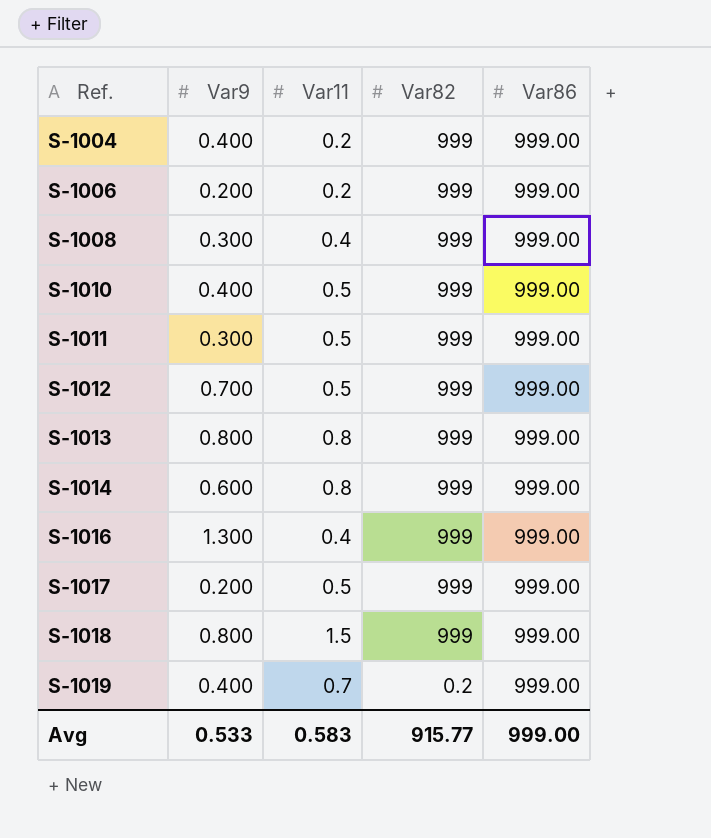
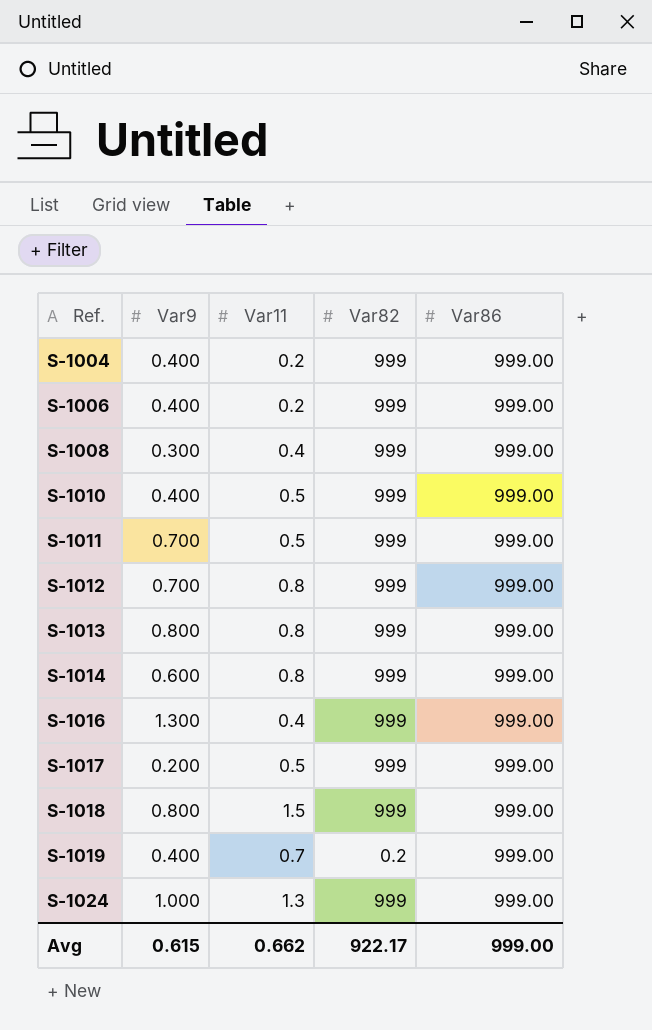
S-1006 | Var9: 0.200 -> 0.400
S-1011 | Var9: 0.300 -> 0.700
S-1012 | Var11: 0.5 -> 0.8
row S-1024: none -> 1.000 | 1.3 | 999 | 999.00
Avg | Var9: 0.533 -> 0.615
Avg | Var11: 0.583 -> 0.662
Avg | Var82: 915.77 -> 922.17

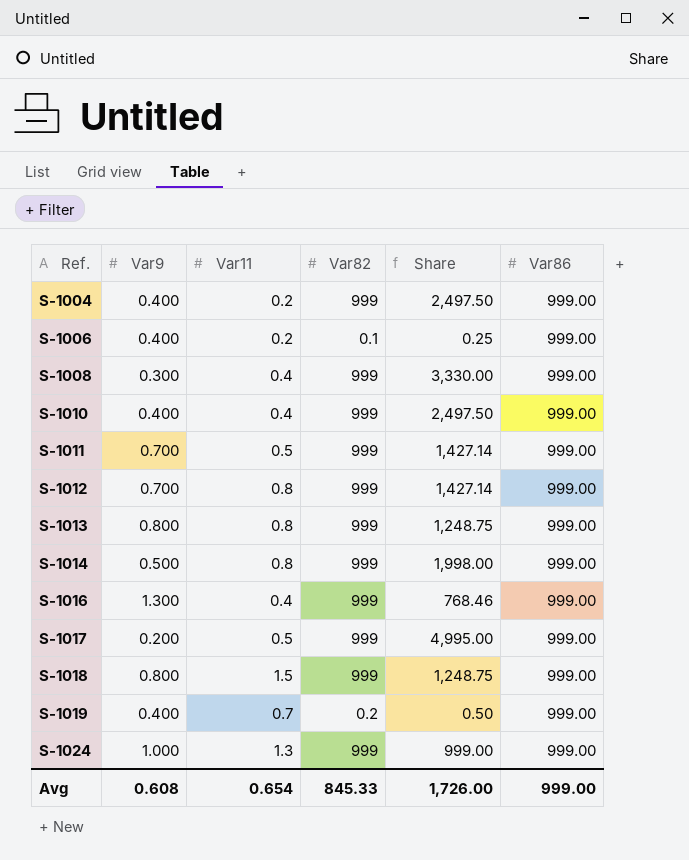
column Share | formula: none -> [Var82] / [Var9]
S-1006 | Var82: 999 -> 0.1
S-1010 | Var11: 0.5 -> 0.4
S-1014 | Var9: 0.600 -> 0.500
Avg | Var9: 0.615 -> 0.608
Avg | Var11: 0.662 -> 0.654
Avg | Var82: 922.17 -> 845.33

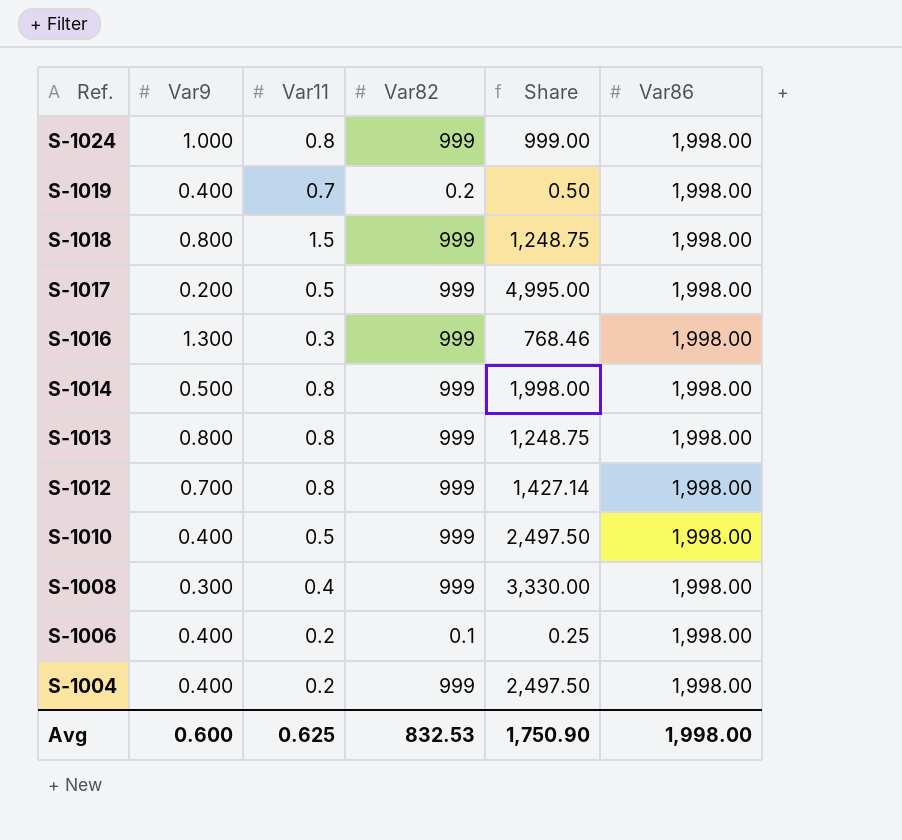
row order: Ref. ascending -> Ref. descending
row S-1011: 0.700 | 0.5 | 999 | 1,427.14 | 999.00 -> none
S-1024 | Var11: 1.3 -> 0.8
S-1024 | Var86: 999.00 -> 1,998.00
S-1019 | Var86: 999.00 -> 1,998.00
S-1018 | Var86: 999.00 -> 1,998.00
S-1017 | Var86: 999.00 -> 1,998.00
S-1016 | Var11: 0.4 -> 0.3
S-1016 | Var86: 999.00 -> 1,998.00
S-1014 | Var86: 999.00 -> 1,998.00
S-1013 | Var86: 999.00 -> 1,998.00
S-1012 | Var86: 999.00 -> 1,998.00
S-1010 | Var11: 0.4 -> 0.5
S-1010 | Var86: 999.00 -> 1,998.00
S-1008 | Var86: 999.00 -> 1,998.00
S-1006 | Var86: 999.00 -> 1,998.00
S-1004 | Var86: 999.00 -> 1,998.00
Avg | Var9: 0.608 -> 0.600
Avg | Var11: 0.654 -> 0.625
Avg | Var82: 845.33 -> 832.53
Avg | Share: 1,726.00 -> 1,750.90
Avg | Var86: 999.00 -> 1,998.00

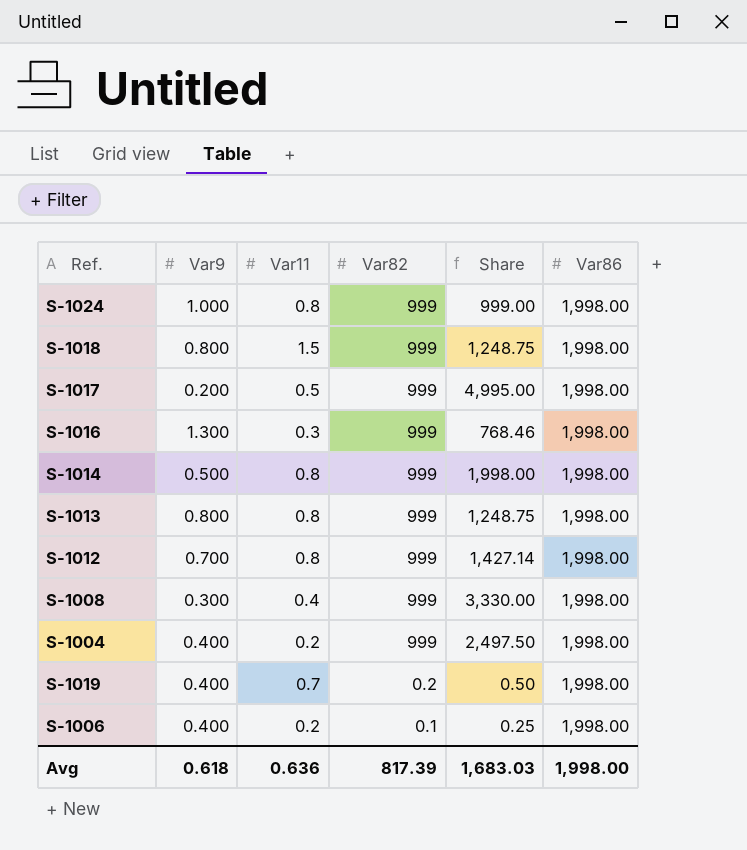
row order: Ref. descending -> Var82 descending
row S-1010: 0.400 | 0.5 | 999 | 2,497.50 | 1,998.00 -> none
Avg | Var9: 0.600 -> 0.618
Avg | Var11: 0.625 -> 0.636
Avg | Var82: 832.53 -> 817.39
Avg | Share: 1,750.90 -> 1,683.03

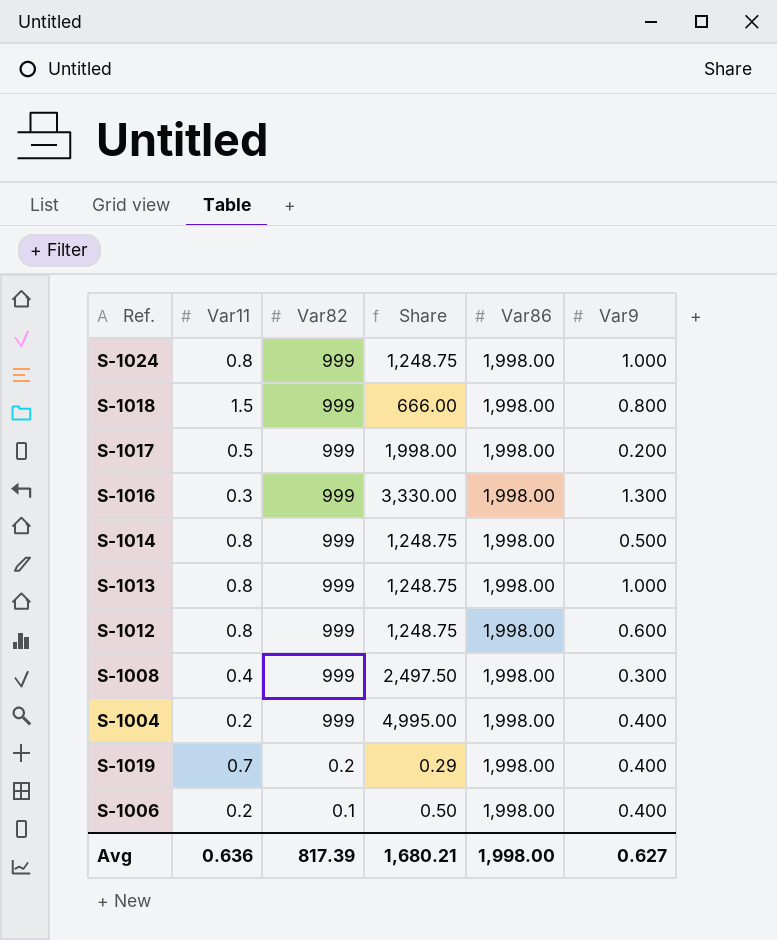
column Share | formula: [Var82] / [Var9] -> [Var82] / [Var11]
column Var9 | position: 2 -> 6
S-1013 | Var9: 0.800 -> 1.000
S-1012 | Var9: 0.700 -> 0.600
Avg | Share: 1,683.03 -> 1,680.21
Avg | Var9: 0.618 -> 0.627

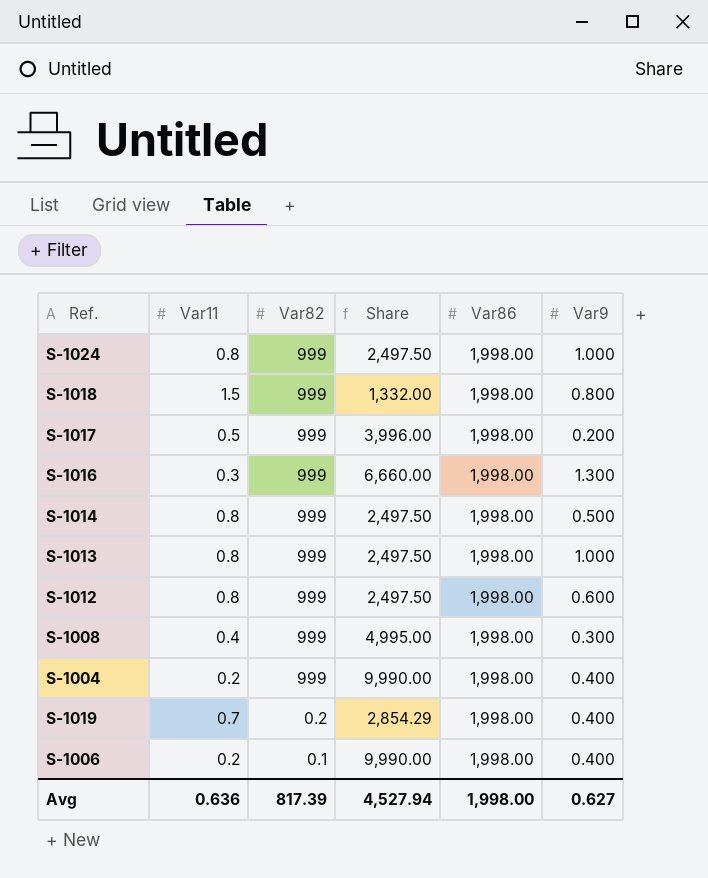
column Share | formula: [Var82] / [Var11] -> [Var86] / [Var11]
Avg | Share: 1,680.21 -> 4,527.94

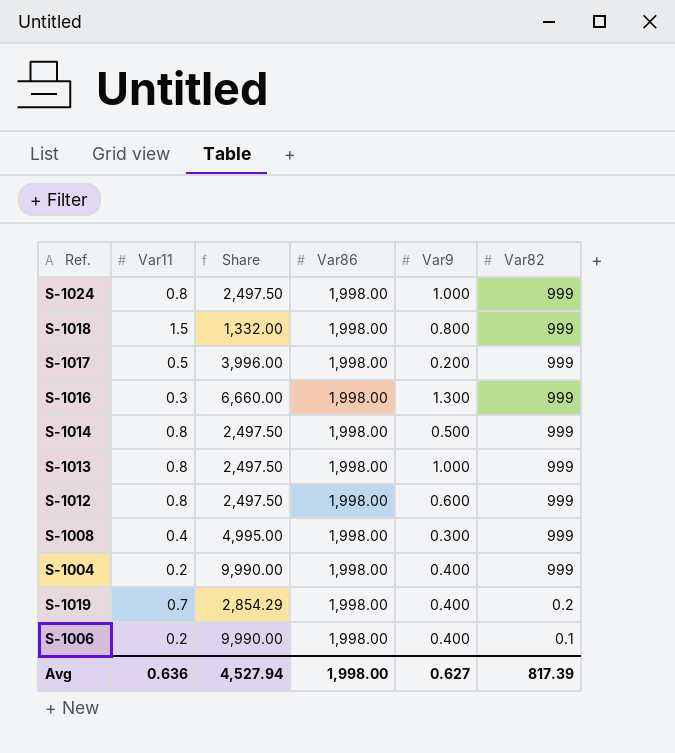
column Var82 | position: 3 -> 6

